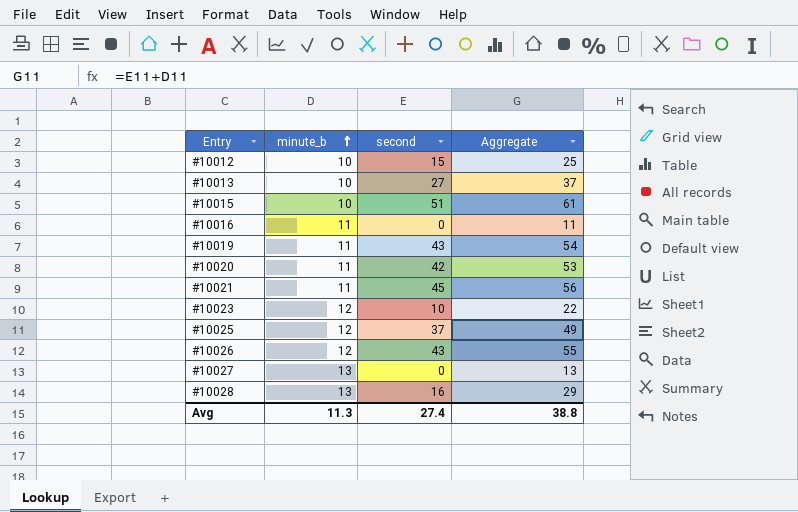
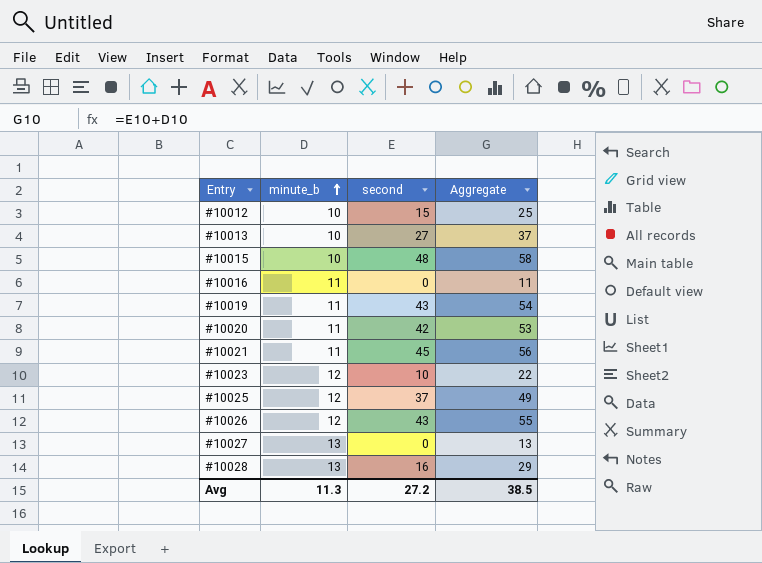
#10015 | second: 51 -> 48
#10015 | Aggregate: 61 -> 58
Avg | second: 27.4 -> 27.2
Avg | Aggregate: 38.8 -> 38.5

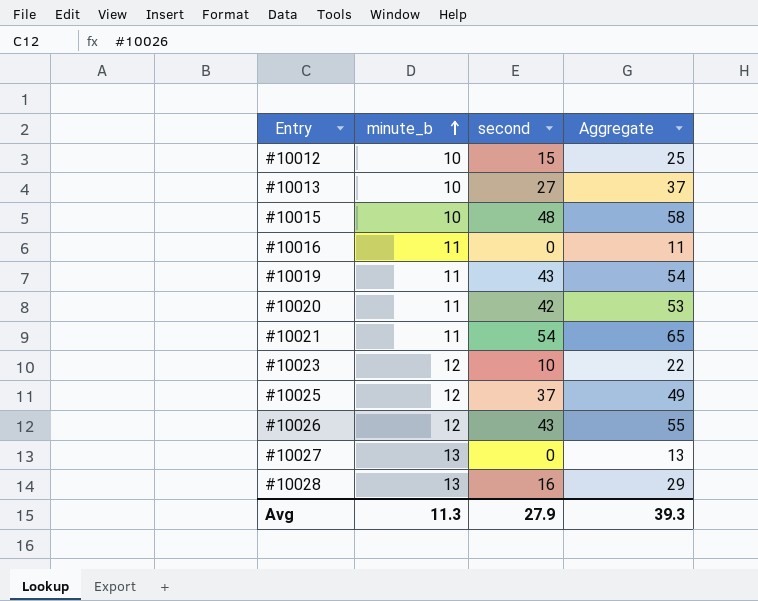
#10021 | second: 45 -> 54
#10021 | Aggregate: 56 -> 65
Avg | second: 27.2 -> 27.9
Avg | Aggregate: 38.5 -> 39.3

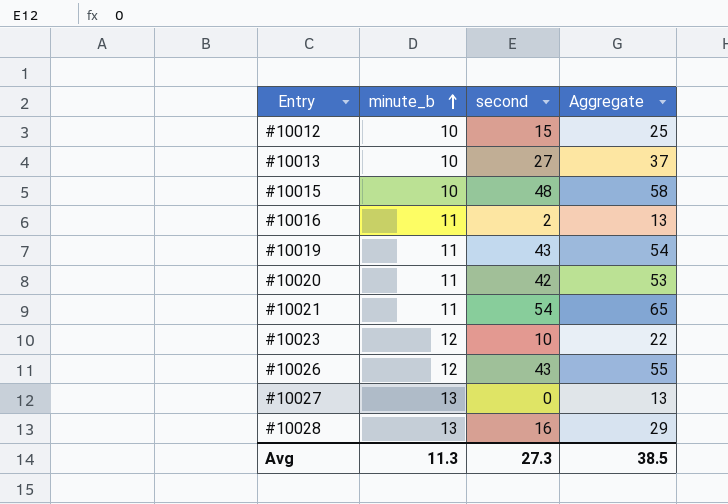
row #10025: 12 | 37 | 49 -> none
#10016 | second: 0 -> 2
#10016 | Aggregate: 11 -> 13
Avg | second: 27.9 -> 27.3
Avg | Aggregate: 39.3 -> 38.5

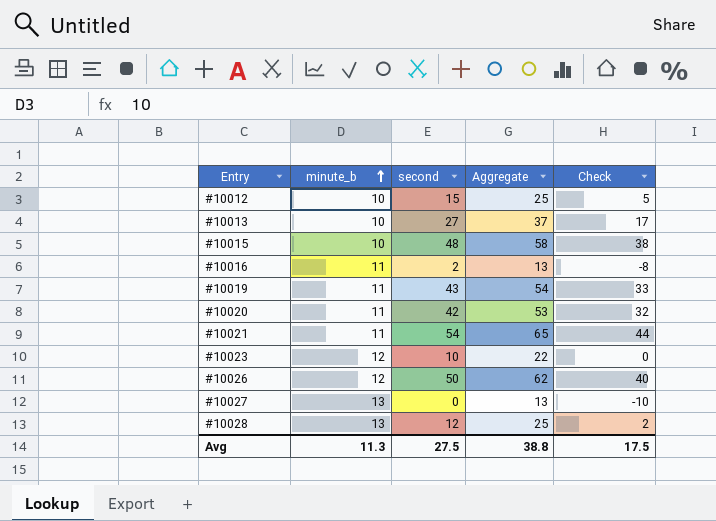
column Check | formula: none -> [second] - 10
#10026 | second: 43 -> 50
#10026 | Aggregate: 55 -> 62
#10028 | second: 16 -> 12
#10028 | Aggregate: 29 -> 25
Avg | second: 27.3 -> 27.5
Avg | Aggregate: 38.5 -> 38.8

